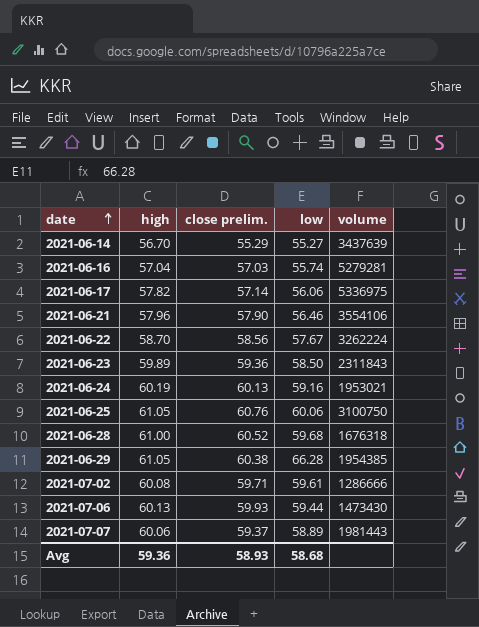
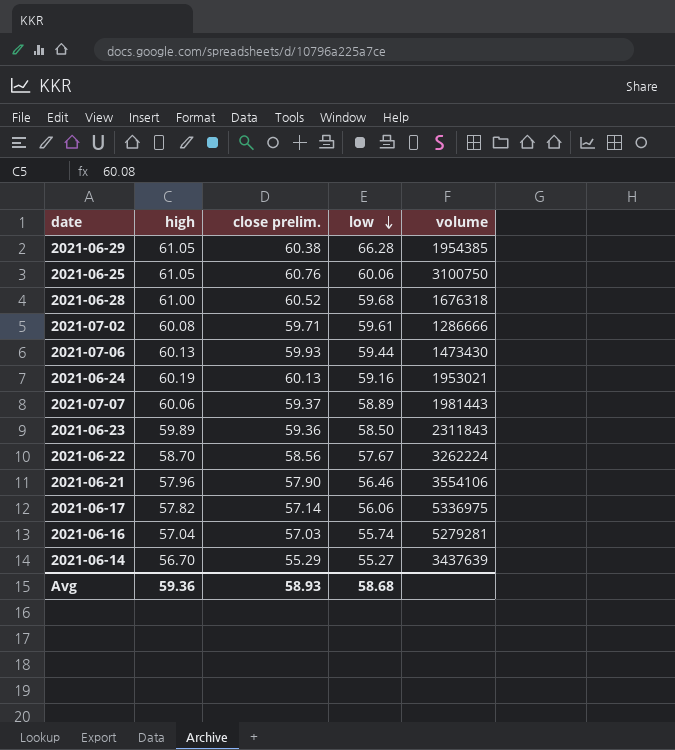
row order: date ascending -> low descending

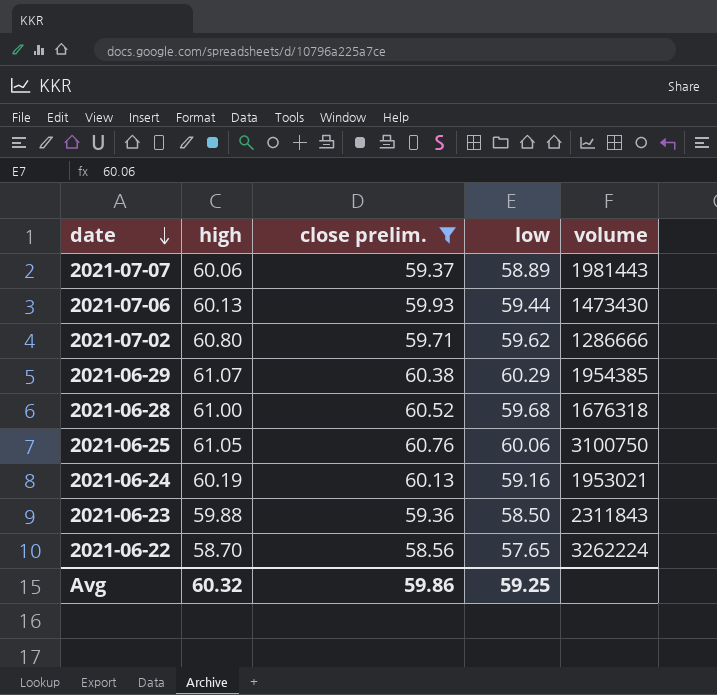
filter: none -> close prelim. >= 58.56
row order: low descending -> date descending
2021-07-02 | high: 60.08 -> 60.80
2021-07-02 | low: 59.61 -> 59.62
2021-06-29 | high: 61.05 -> 61.07
2021-06-29 | low: 66.28 -> 60.29
2021-06-23 | high: 59.89 -> 59.88
2021-06-22 | low: 57.67 -> 57.65
Avg | high: 59.36 -> 60.32
Avg | close prelim.: 58.93 -> 59.86
Avg | low: 58.68 -> 59.25

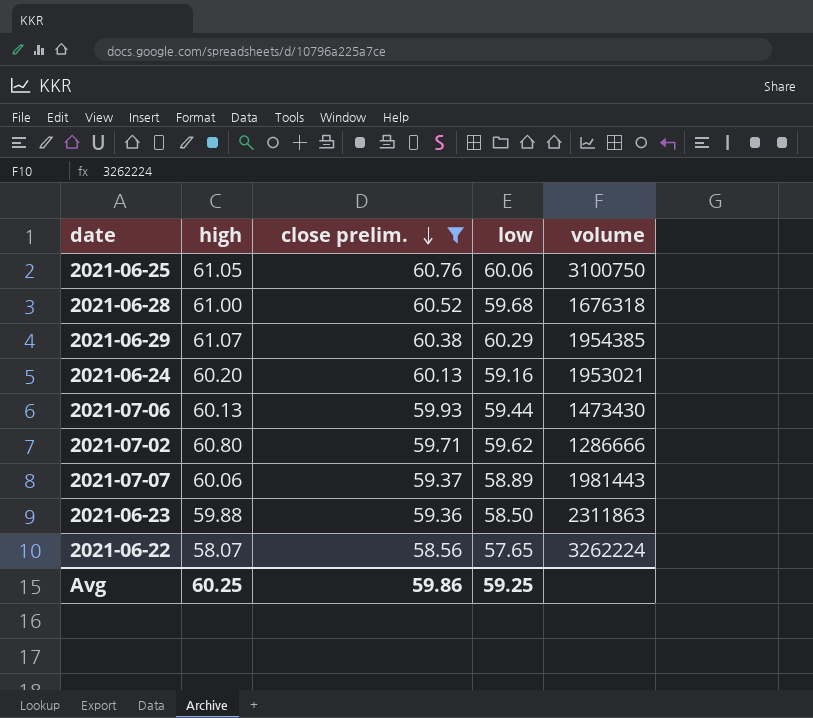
row order: date descending -> close prelim. descending
2021-06-24 | high: 60.19 -> 60.20
2021-06-23 | volume: 2311843 -> 2311863
2021-06-22 | high: 58.70 -> 58.07
Avg | high: 60.32 -> 60.25

